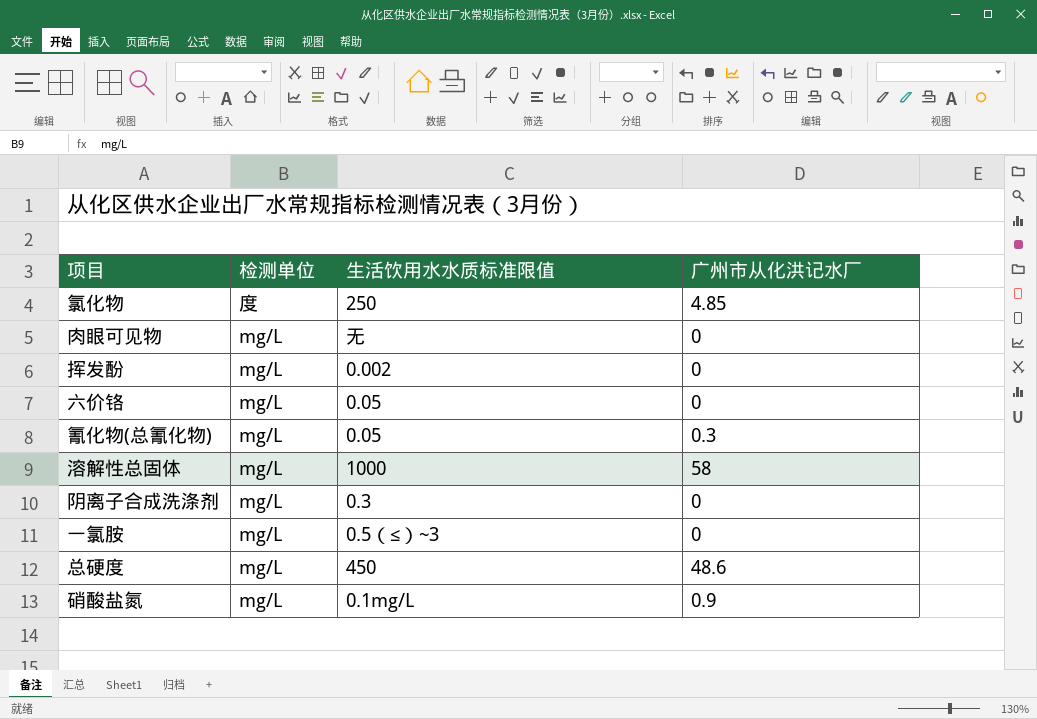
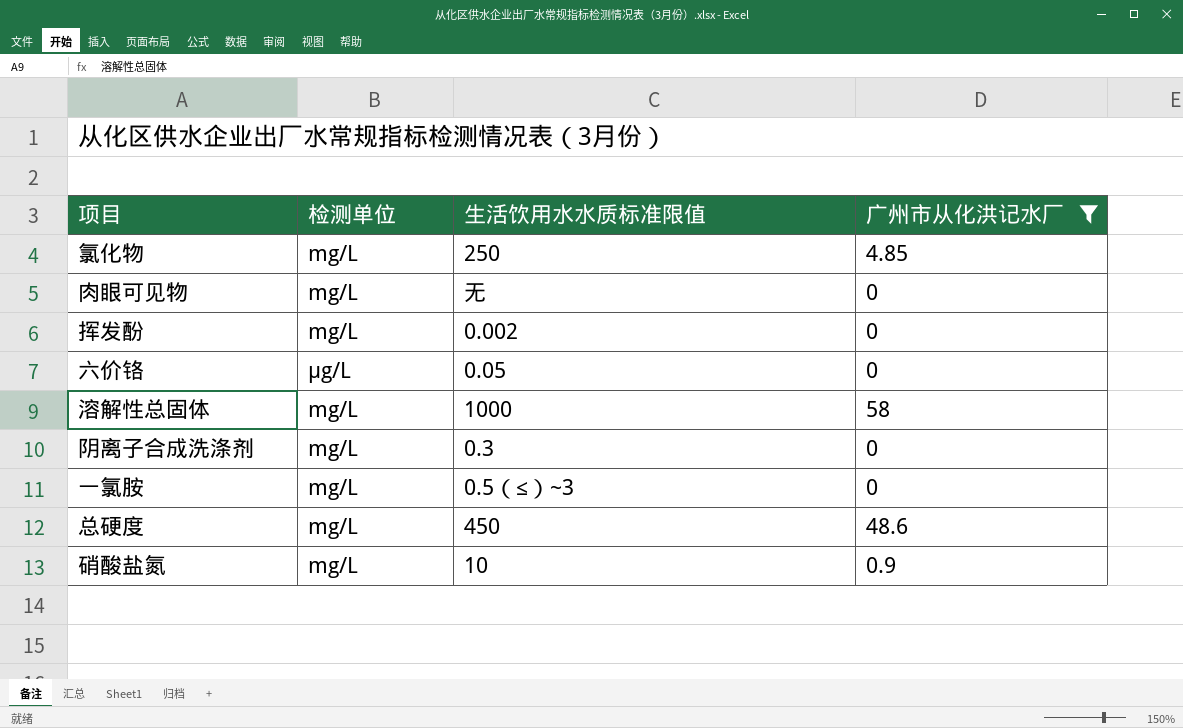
filter: none -> 广州市从化洪记水厂 != 0.3
氯化物 | 检测单位: 度 -> mg/L
六价铬 | 检测单位: mg/L -> μg/L
硝酸盐氮 | 生活饮用水水质标准限值: 0.1mg/L -> 10

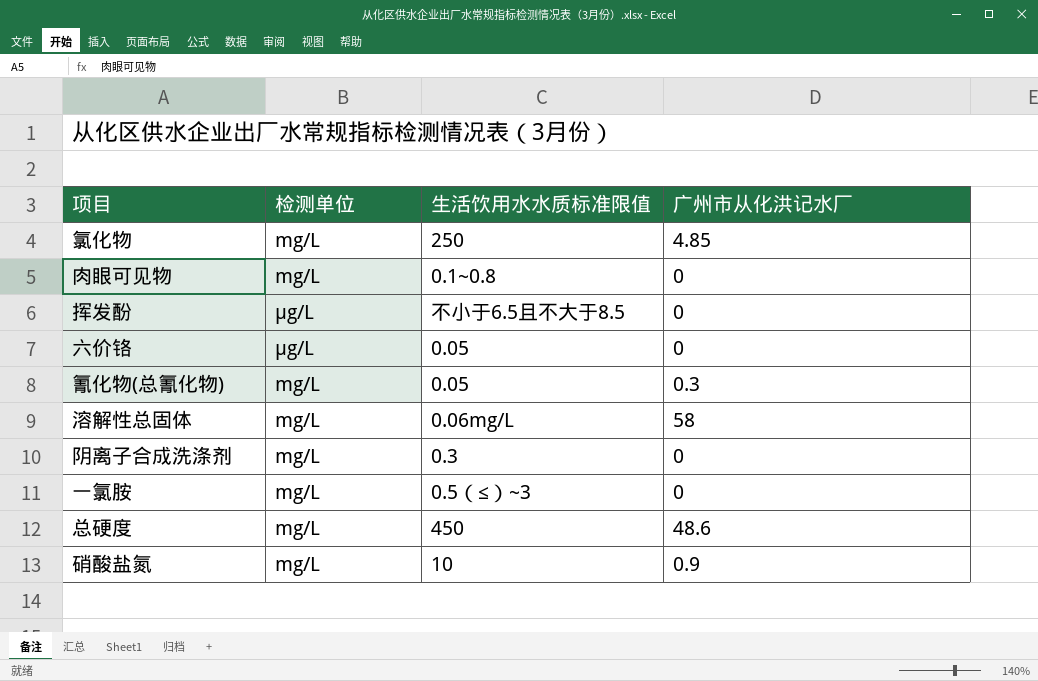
filter: 广州市从化洪记水厂 != 0.3 -> none
肉眼可见物 | 生活饮用水水质标准限值: 无 -> 0.1~0.8
挥发酚 | 检测单位: mg/L -> μg/L
挥发酚 | 生活饮用水水质标准限值: 0.002 -> 不小于6.5且不大于8.5
溶解性总固体 | 生活饮用水水质标准限值: 1000 -> 0.06mg/L

